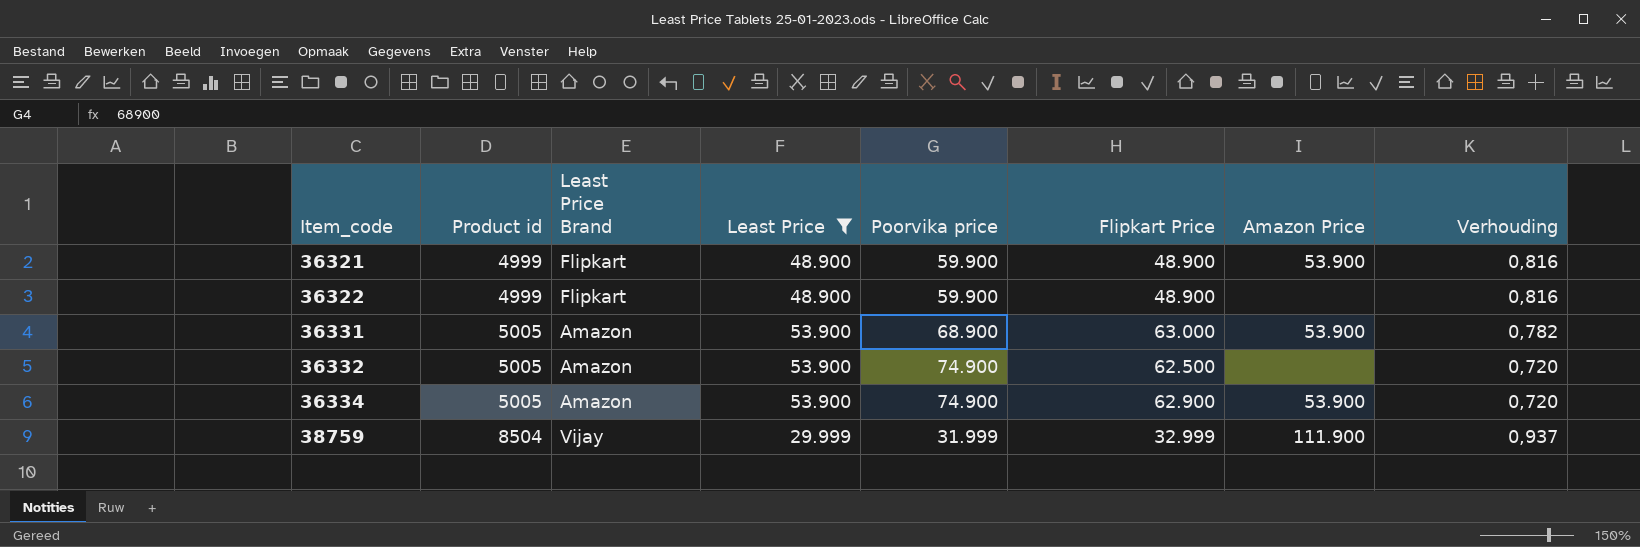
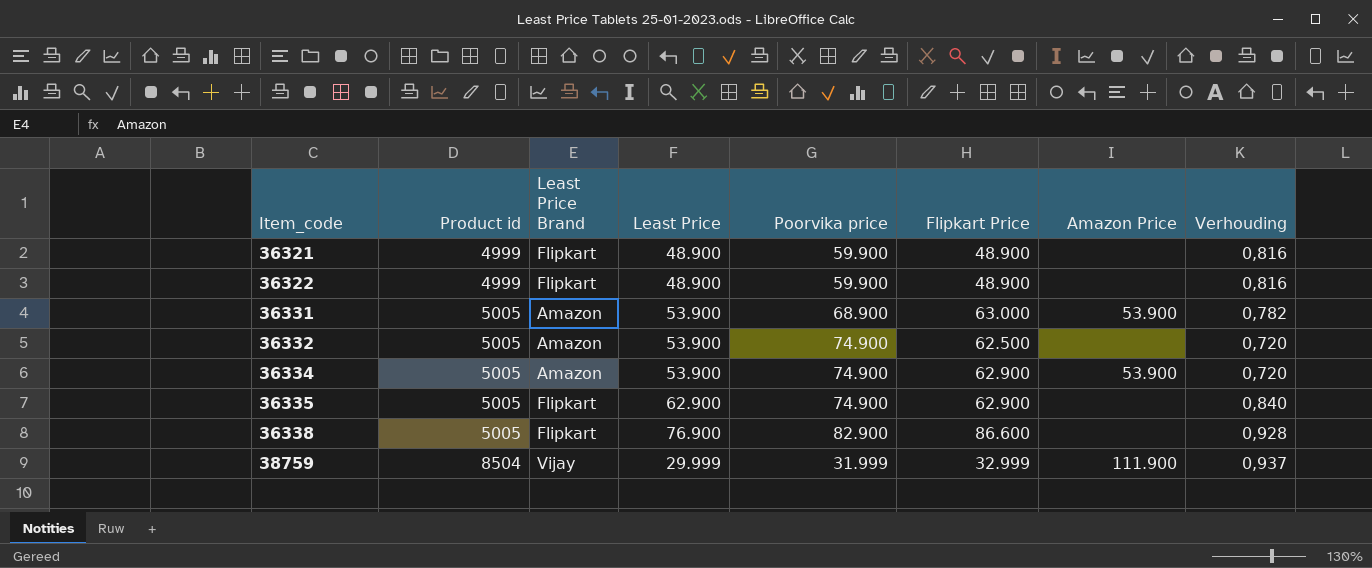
filter: Least Price <= 53.900 -> none
36321 | Amazon Price: 53.900 -> none

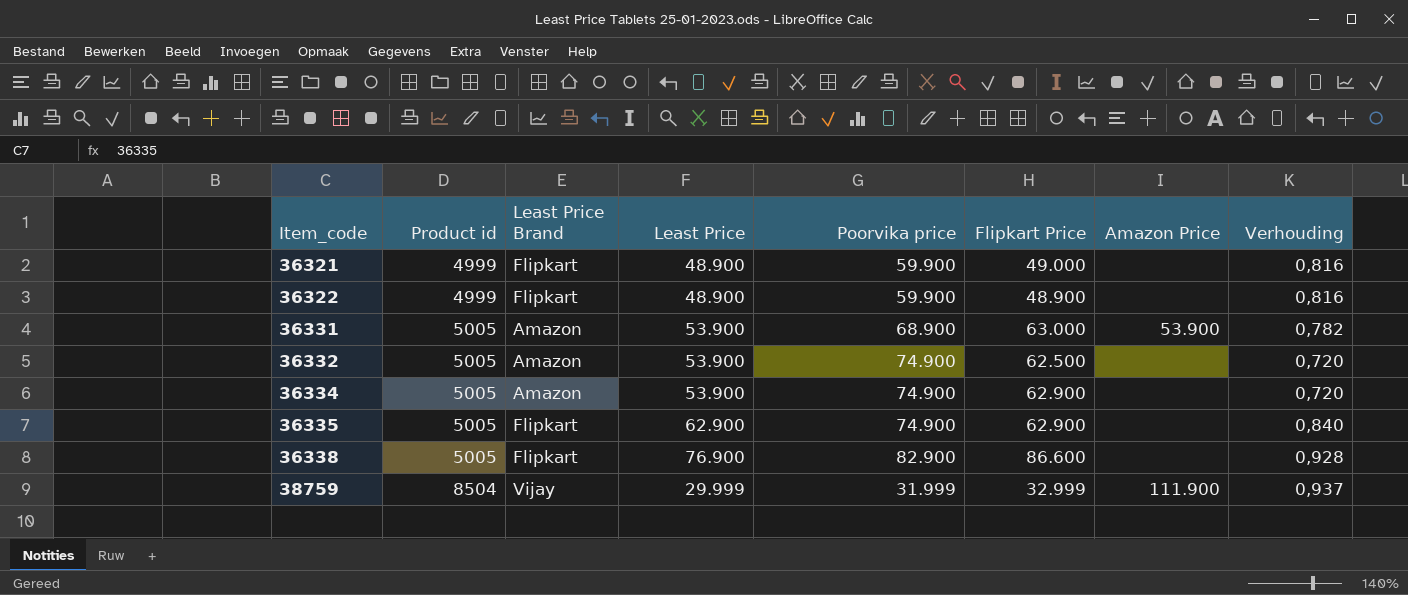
36321 | Flipkart Price: 48.900 -> 49.000
36334 | Amazon Price: 53.900 -> none

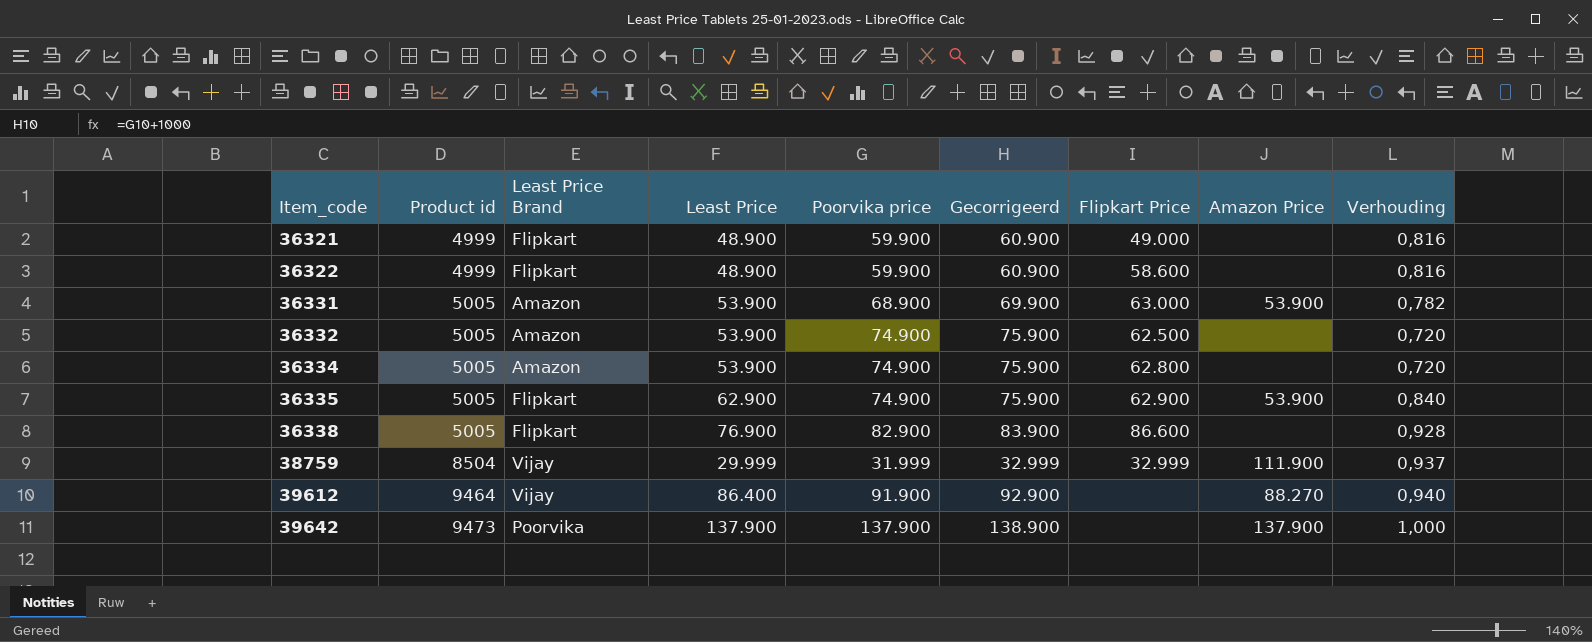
column Gecorrigeerd | formula: none -> [Poorvika price] + 1000
36322 | Flipkart Price: 48.900 -> 58.600
36334 | Flipkart Price: 62.900 -> 62.800
36335 | Amazon Price: none -> 53.900
row 39612: none -> 9464 | Vijay | 86.400 | 91.900 | 92.900 | none | 88.270 | 0,940
row 39642: none -> 9473 | Poorvika | 137.900 | 137.900 | 138.900 | none | 137.900 | 1,000

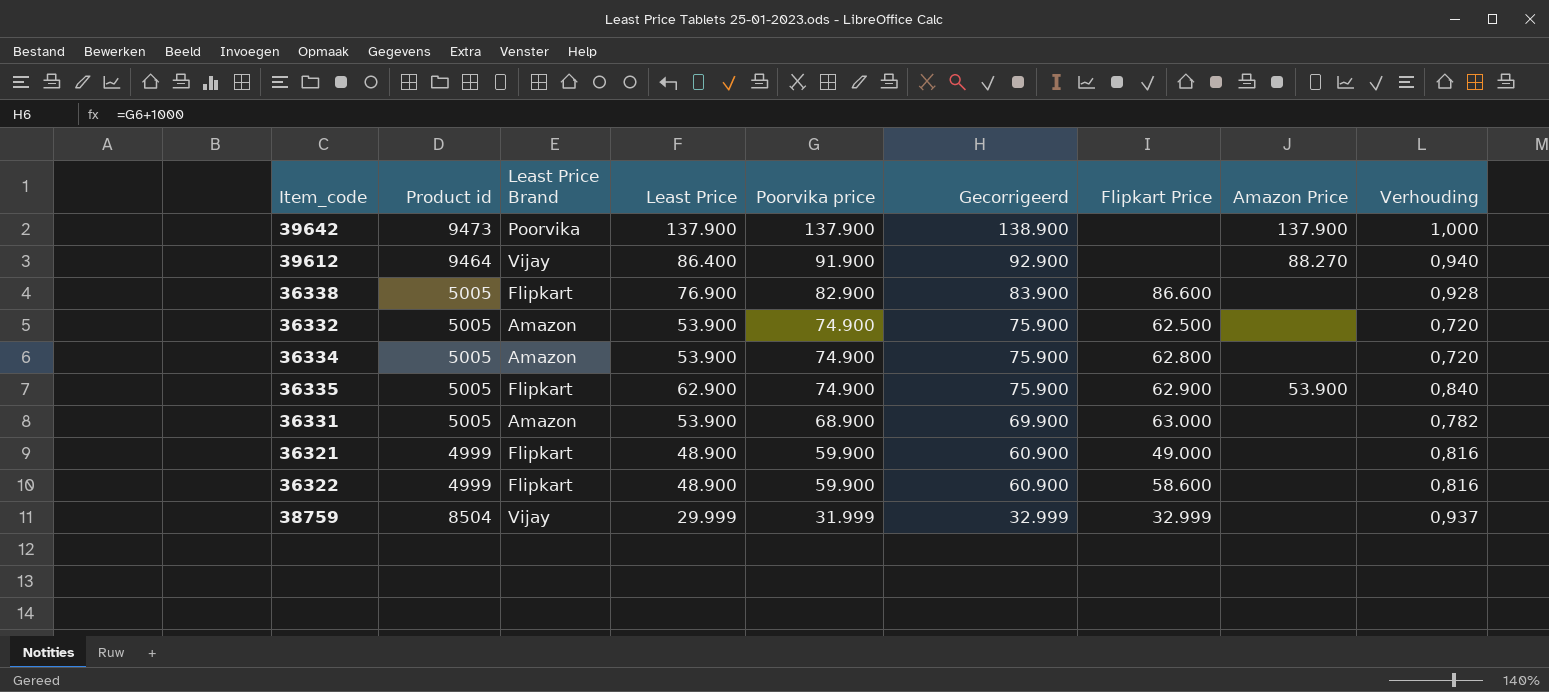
row order: Item_code ascending -> Poorvika price descending
36331 | Amazon Price: 53.900 -> none
38759 | Amazon Price: 111.900 -> none

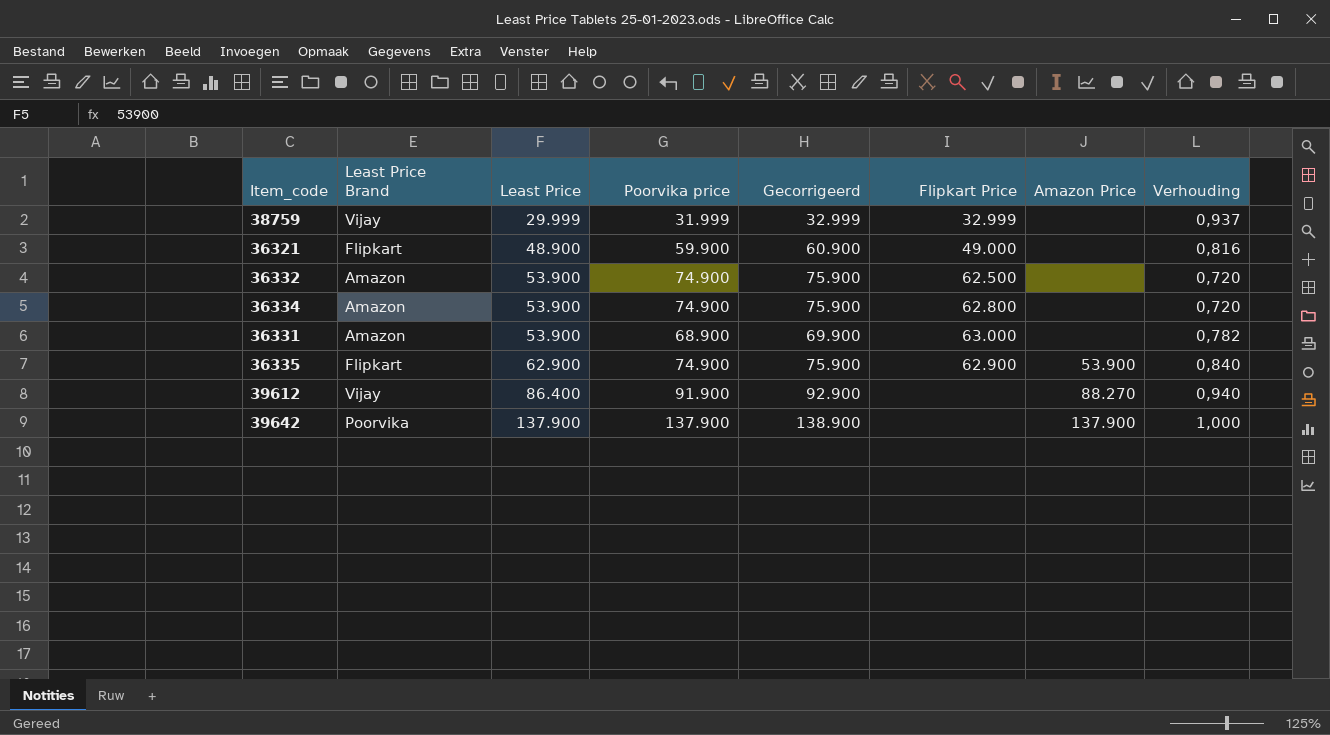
row order: Poorvika price descending -> Least Price ascending
column Product id | position: 2 -> none
row 36338: 5005 | Flipkart | 76.900 | 82.900 | 83.900 | 86.600 | none | 0,928 -> none
row 36322: 4999 | Flipkart | 48.900 | 59.900 | 60.900 | 58.600 | none | 0,816 -> none

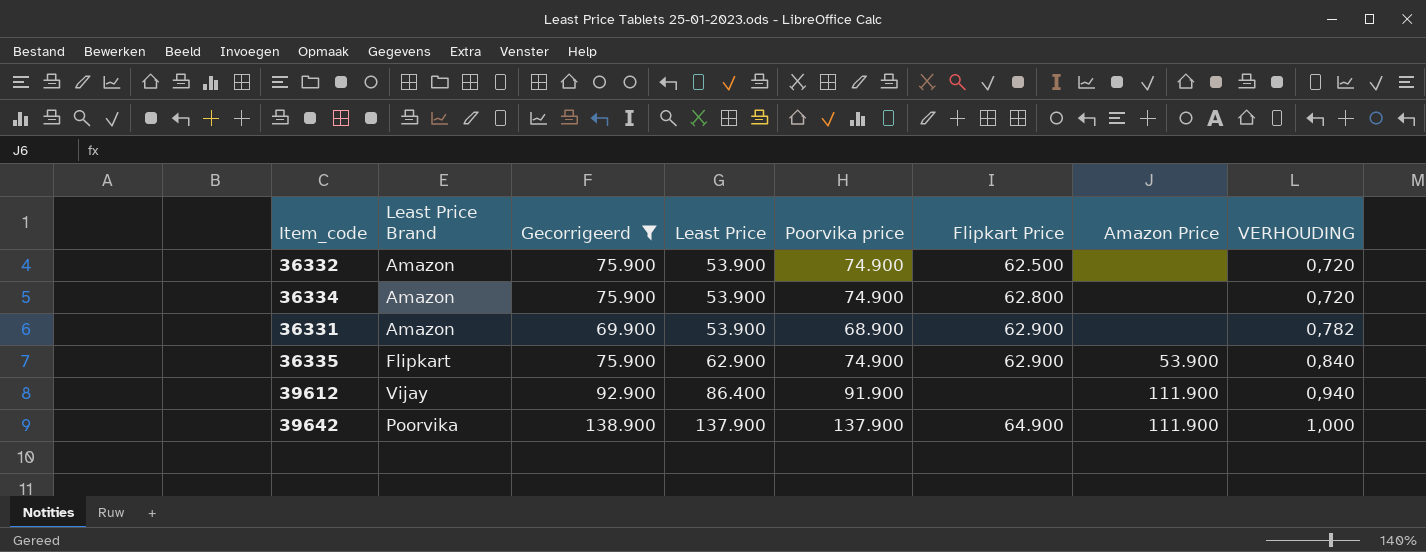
filter: none -> Gecorrigeerd >= 69.900
column Gecorrigeerd | position: 5 -> 3
column name: Verhouding -> VERHOUDING
36331 | Flipkart Price: 63.000 -> 62.900
39612 | Amazon Price: 88.270 -> 111.900
39642 | Flipkart Price: none -> 64.900
39642 | Amazon Price: 137.900 -> 111.900

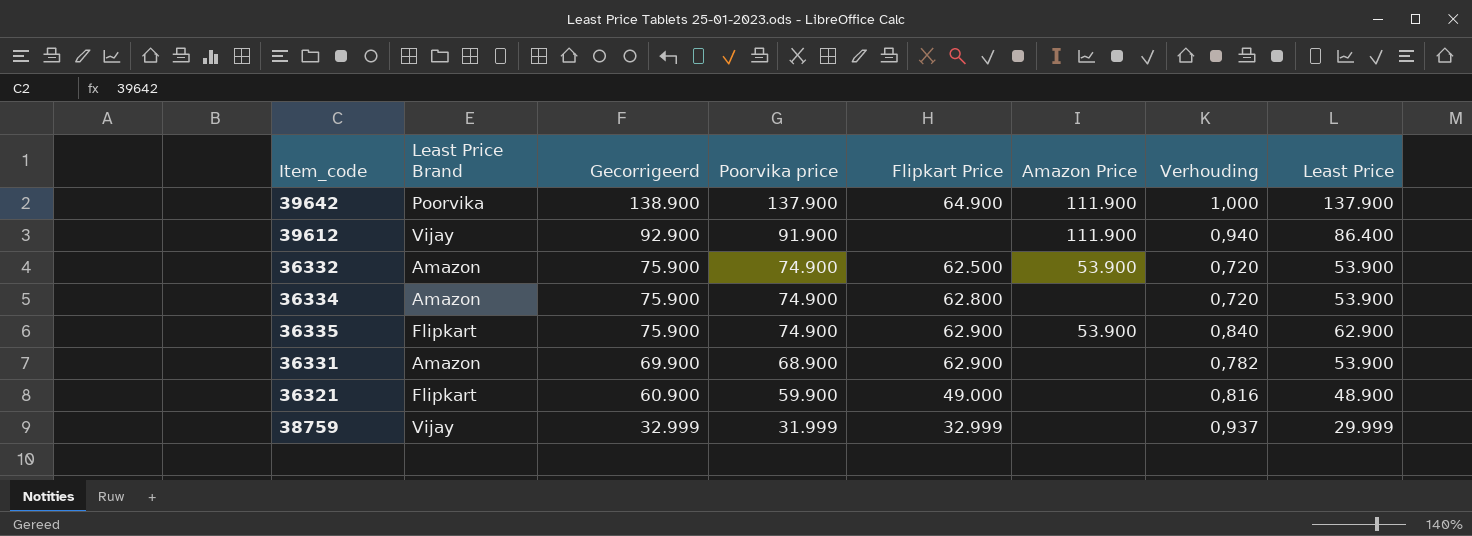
filter: Gecorrigeerd >= 69.900 -> none
row order: Least Price ascending -> Gecorrigeerd descending
column name: VERHOUDING -> Verhouding
column Least Price | position: 4 -> 8
36332 | Amazon Price: none -> 53.900

